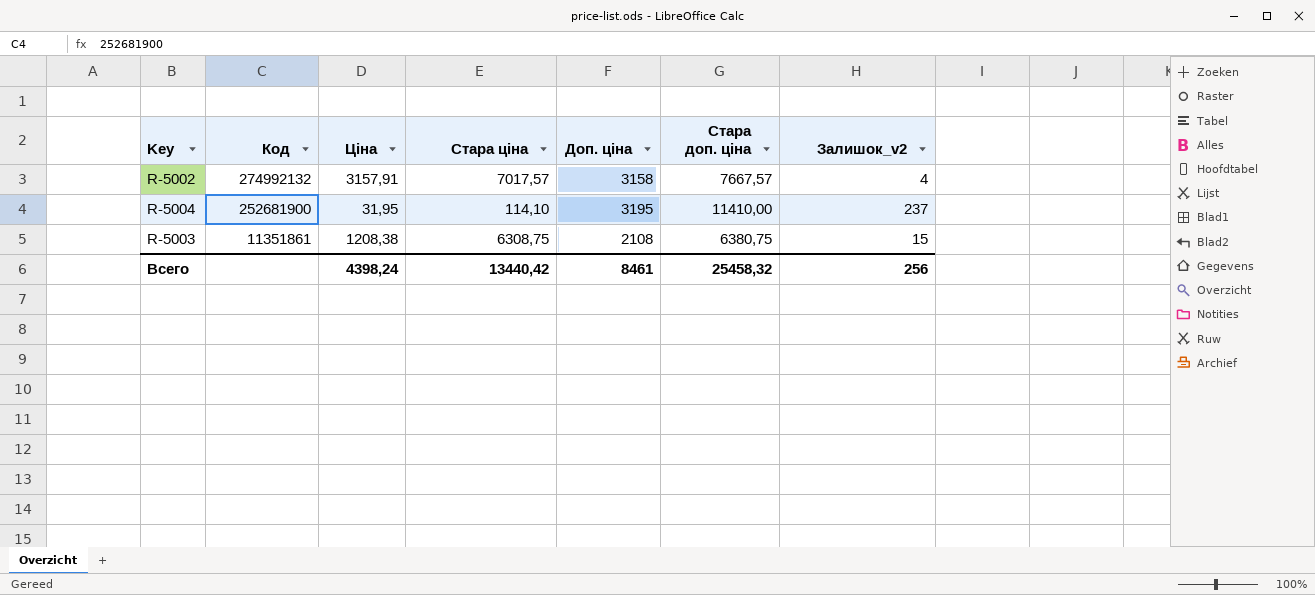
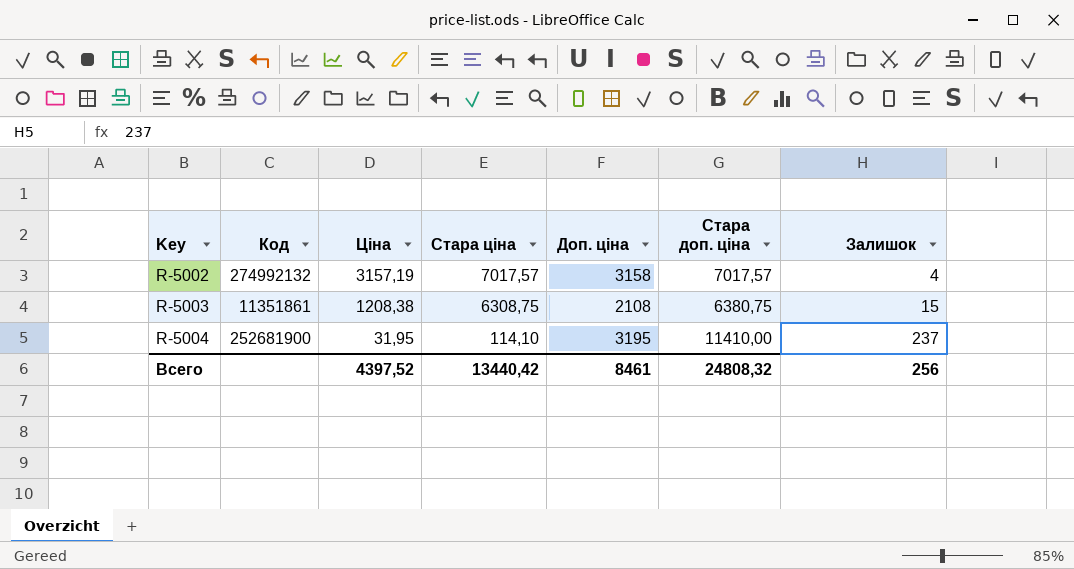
row order: Код descending -> Key ascending
column name: Залишок_v2 -> Залишок
R-5002 | Ціна: 3157,91 -> 3157,19
R-5002 | Стара доп. ціна: 7667,57 -> 7017,57
Всего | Ціна: 4398,24 -> 4397,52
Всего | Стара доп. ціна: 25458,32 -> 24808,32

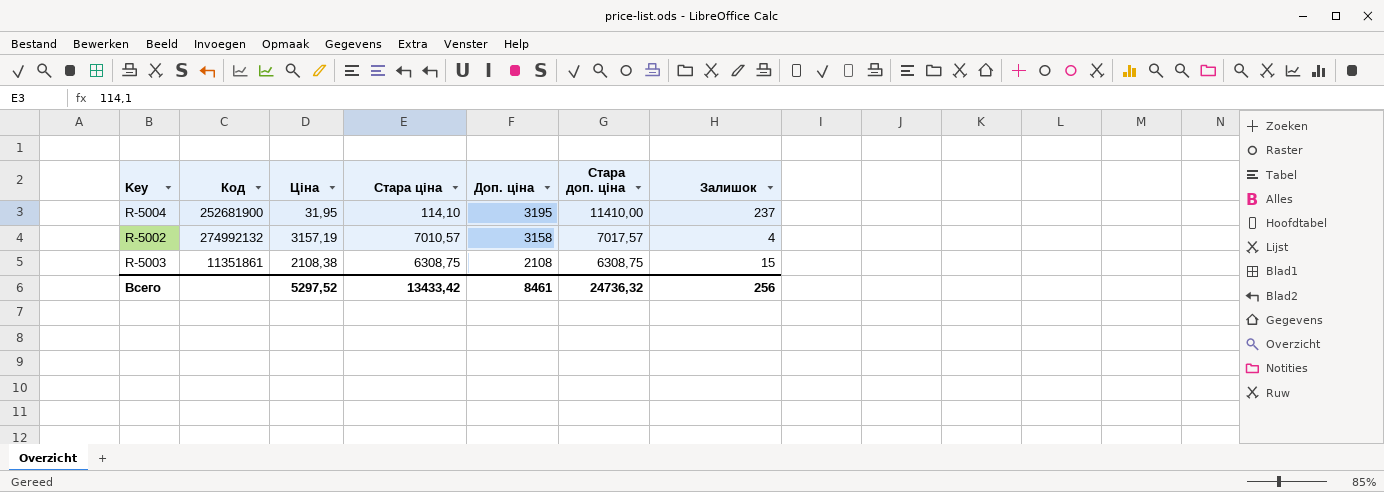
row order: Key ascending -> Доп. ціна descending
R-5002 | Стара ціна: 7017,57 -> 7010,57
R-5003 | Ціна: 1208,38 -> 2108,38
R-5003 | Стара доп. ціна: 6380,75 -> 6308,75
Всего | Ціна: 4397,52 -> 5297,52
Всего | Стара ціна: 13440,42 -> 13433,42
Всего | Стара доп. ціна: 24808,32 -> 24736,32

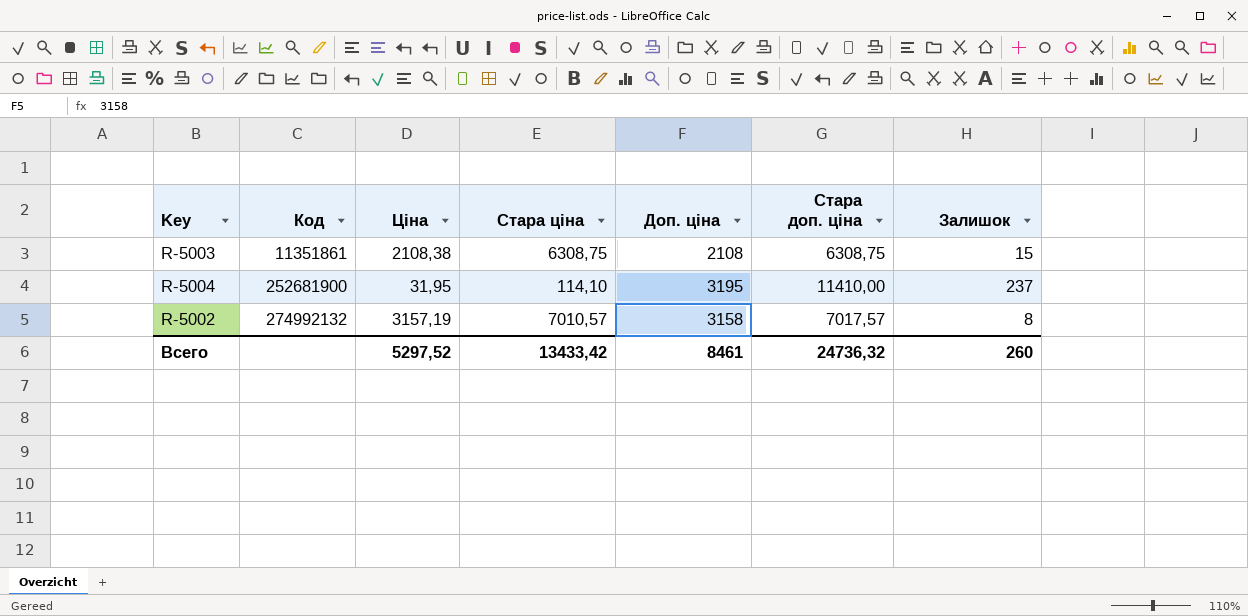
row order: Доп. ціна descending -> Код ascending
R-5002 | Залишок: 4 -> 8
Всего | Залишок: 256 -> 260

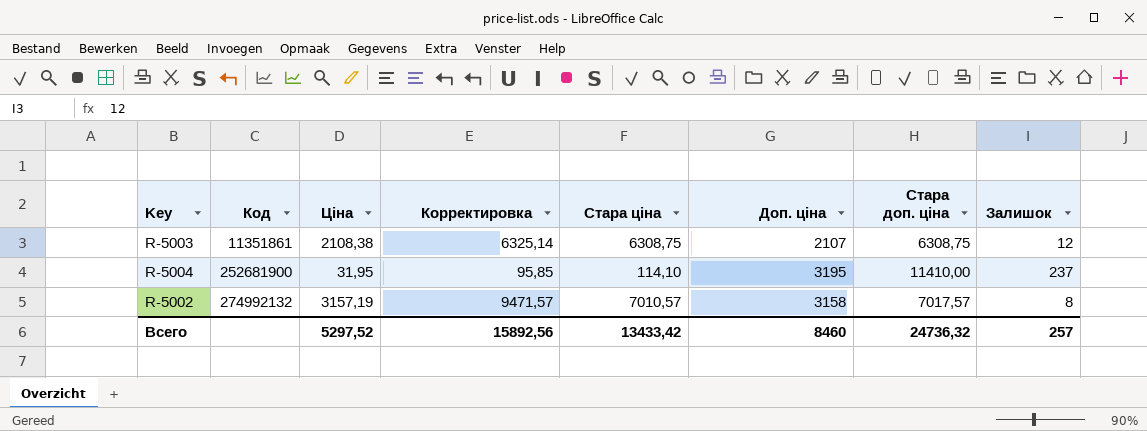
column Корректировка | formula: none -> [Ціна] * 3
R-5003 | Доп. ціна: 2108 -> 2107
R-5003 | Залишок: 15 -> 12
Всего | Доп. ціна: 8461 -> 8460
Всего | Залишок: 260 -> 257

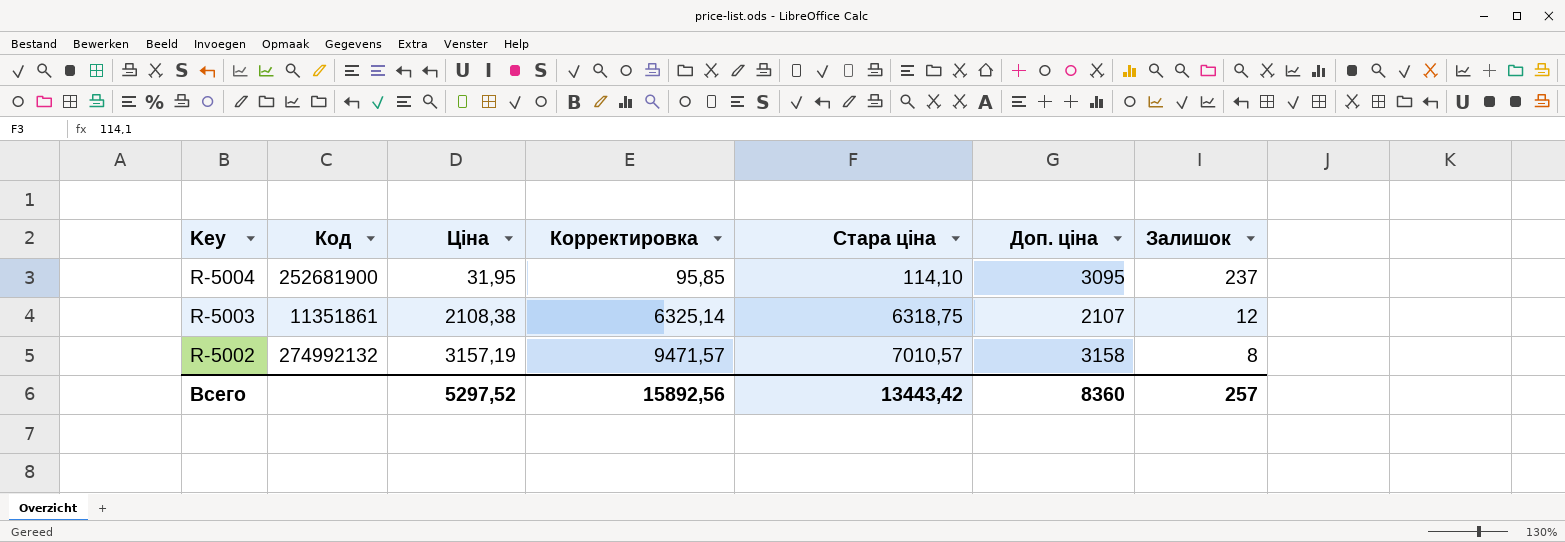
row order: Код ascending -> Key descending
column Стара доп. ціна | position: 7 -> none
R-5004 | Доп. ціна: 3195 -> 3095
R-5003 | Стара ціна: 6308,75 -> 6318,75
Всего | Стара ціна: 13433,42 -> 13443,42
Всего | Доп. ціна: 8460 -> 8360

